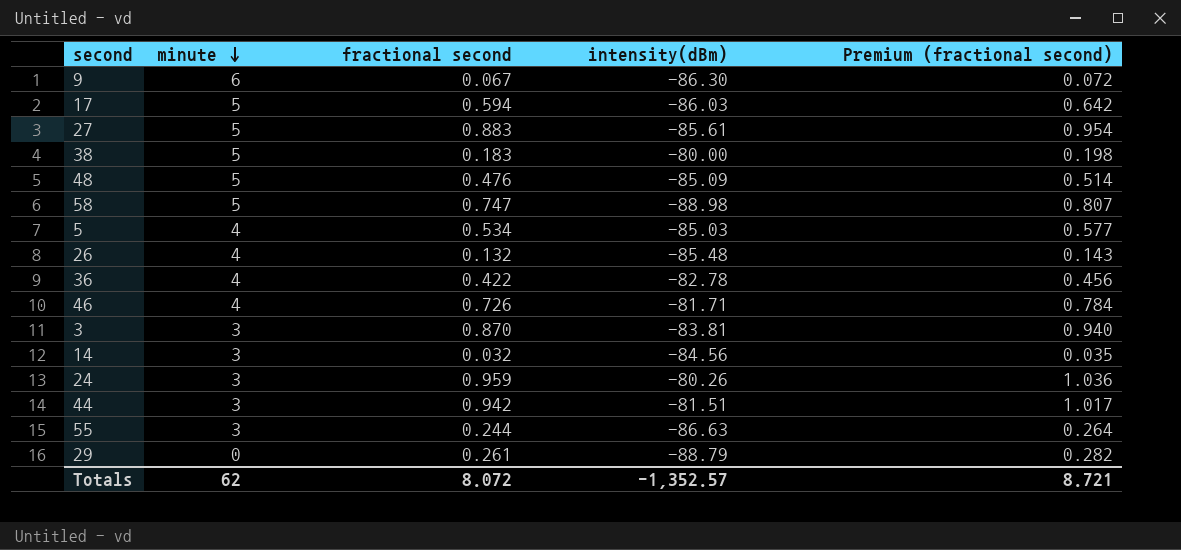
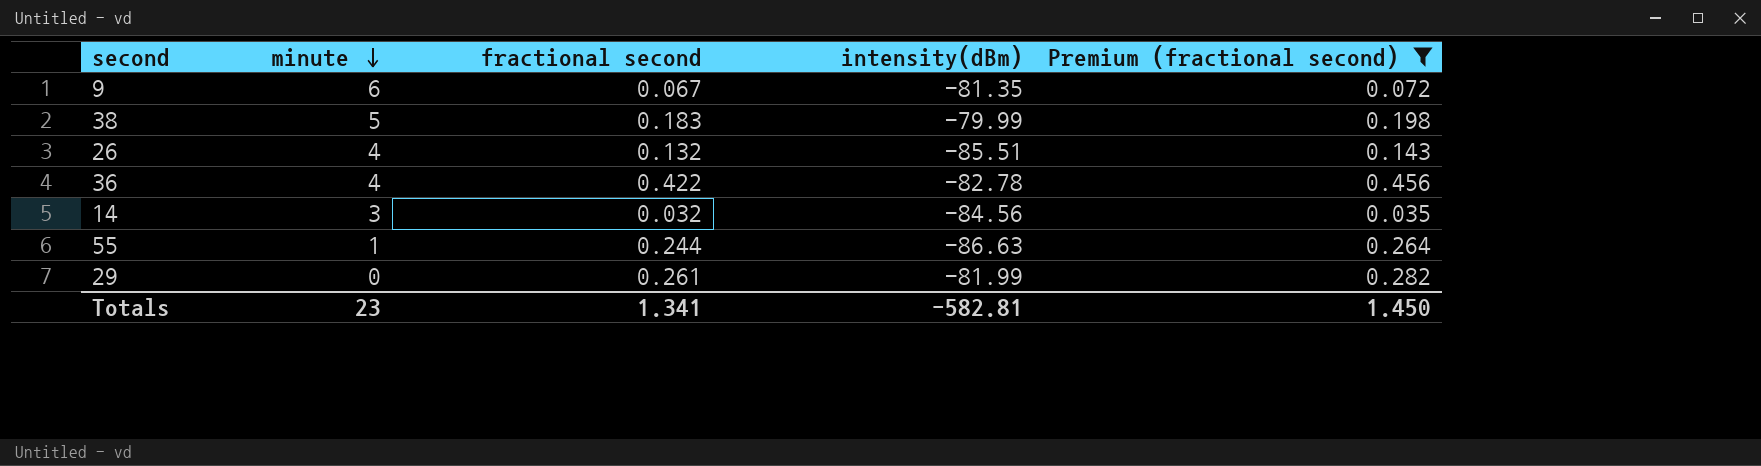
filter: none -> Premium (fractional second) <= 0.456
9 | intensity(dBm): -86.30 -> -81.35
38 | intensity(dBm): -80.00 -> -79.99
26 | intensity(dBm): -85.48 -> -85.51
55 | minute: 3 -> 1
29 | intensity(dBm): -88.79 -> -81.99
Totals | minute: 62 -> 23
Totals | fractional second: 8.072 -> 1.341
Totals | intensity(dBm): -1,352.57 -> -582.81
Totals | Premium (fractional second): 8.721 -> 1.450

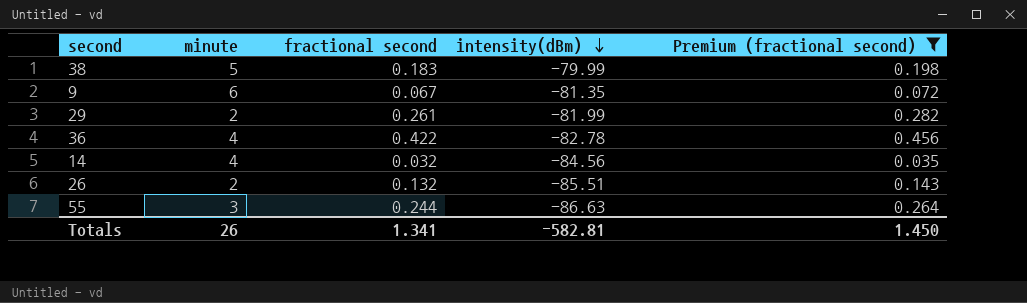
row order: minute descending -> intensity(dBm) descending
29 | minute: 0 -> 2
14 | minute: 3 -> 4
26 | minute: 4 -> 2
55 | minute: 1 -> 3
Totals | minute: 23 -> 26

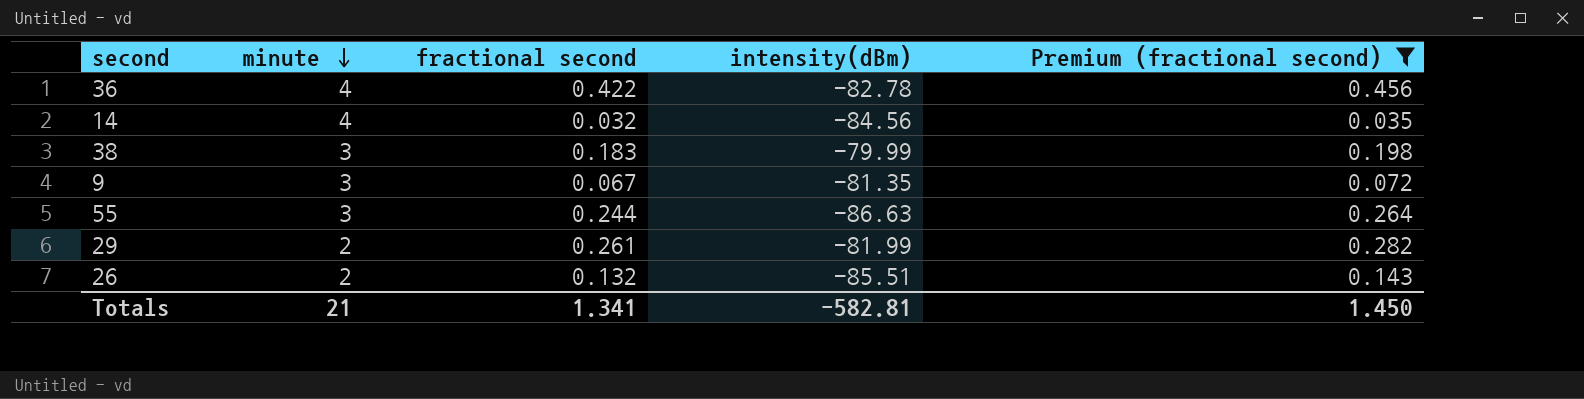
row order: intensity(dBm) descending -> minute descending
38 | minute: 5 -> 3
9 | minute: 6 -> 3
Totals | minute: 26 -> 21

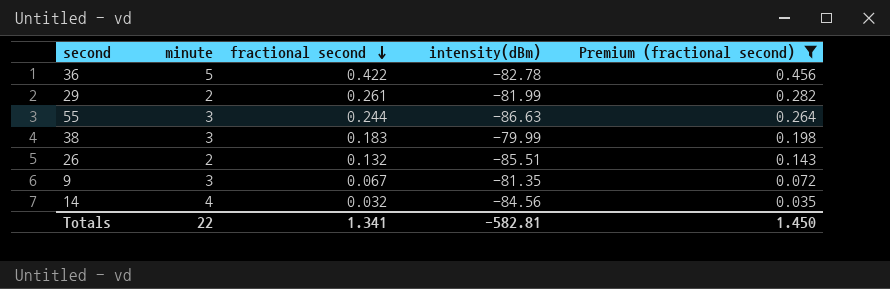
row order: minute descending -> fractional second descending
36 | minute: 4 -> 5
Totals | minute: 21 -> 22

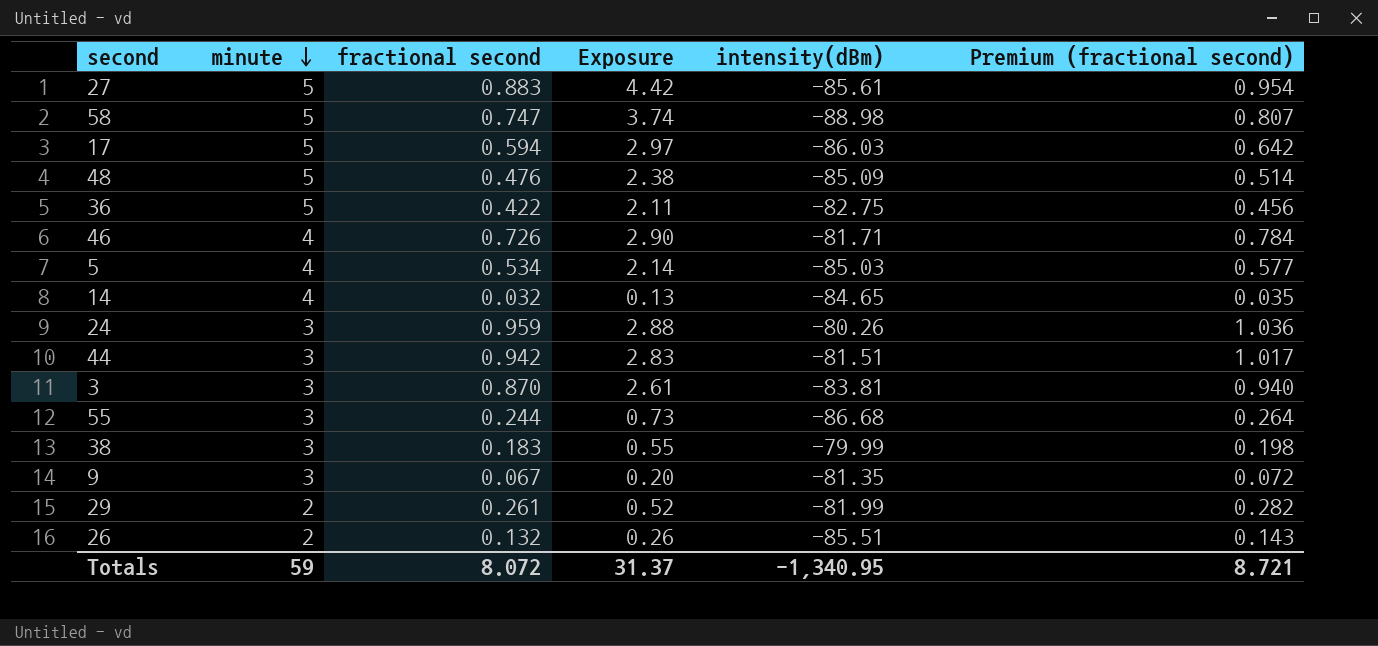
filter: Premium (fractional second) <= 0.456 -> none
row order: fractional second descending -> minute descending
column Exposure | formula: none -> [minute] * [fractional second]
36 | intensity(dBm): -82.78 -> -82.75
14 | intensity(dBm): -84.56 -> -84.65
55 | intensity(dBm): -86.63 -> -86.68
Totals | minute: 22 -> 59
Totals | fractional second: 1.341 -> 8.072
Totals | intensity(dBm): -582.81 -> -1,340.95
Totals | Premium (fractional second): 1.450 -> 8.721

